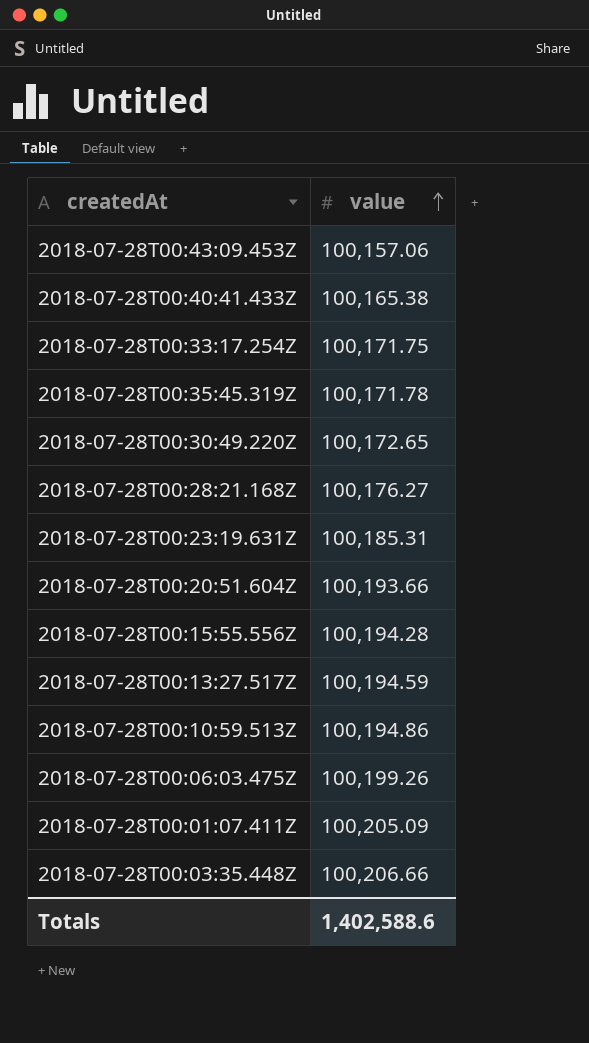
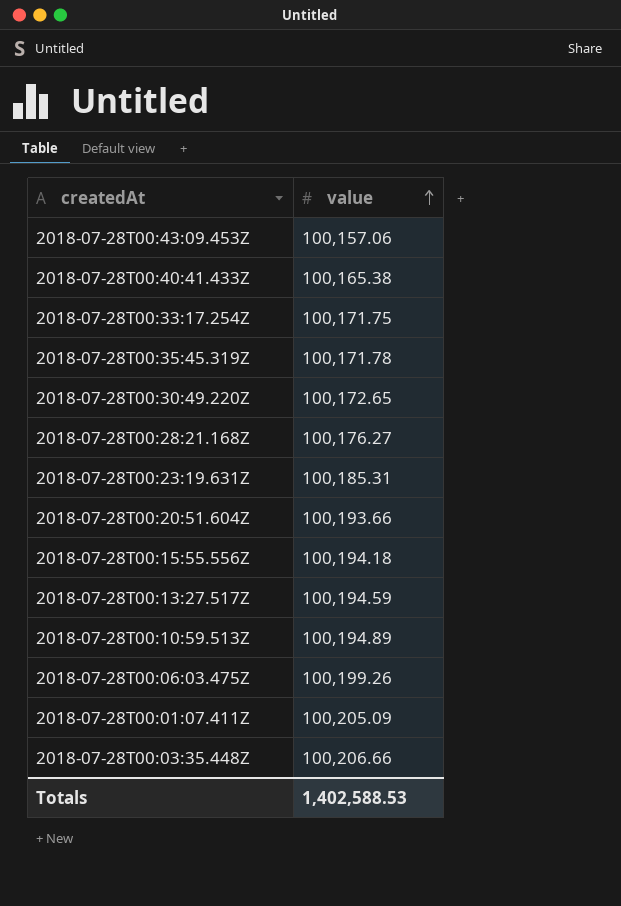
2018-07-28T00:15:55.556Z | value: 100,194.28 -> 100,194.18
2018-07-28T00:10:59.513Z | value: 100,194.86 -> 100,194.89
Totals | value: 1,402,588.6 -> 1,402,588.53

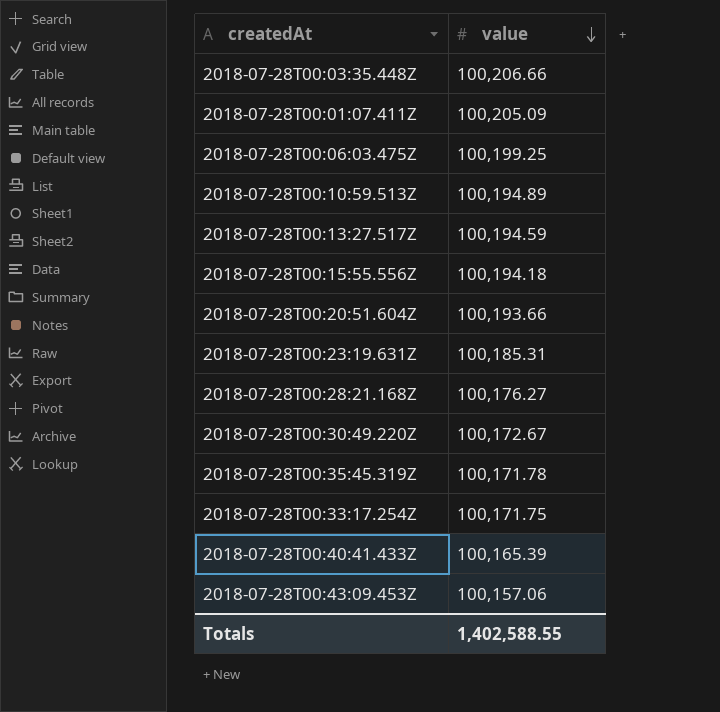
row order: value ascending -> value descending
2018-07-28T00:06:03.475Z | value: 100,199.26 -> 100,199.25
2018-07-28T00:30:49.220Z | value: 100,172.65 -> 100,172.67
2018-07-28T00:40:41.433Z | value: 100,165.38 -> 100,165.39
Totals | value: 1,402,588.53 -> 1,402,588.55

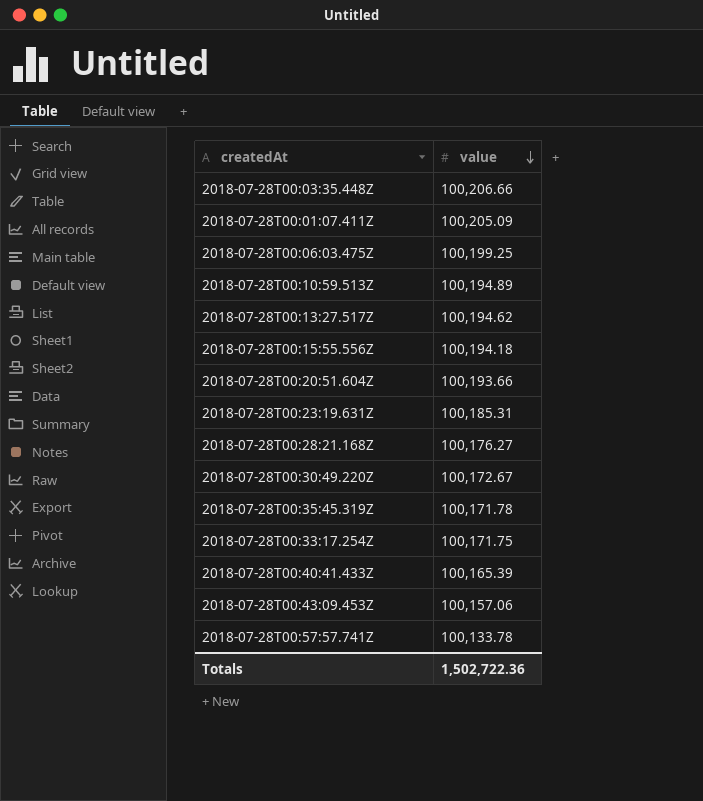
2018-07-28T00:13:27.517Z | value: 100,194.59 -> 100,194.62
row 2018-07-28T00:57:57.741Z: none -> 100,133.78
Totals | value: 1,402,588.55 -> 1,502,722.36

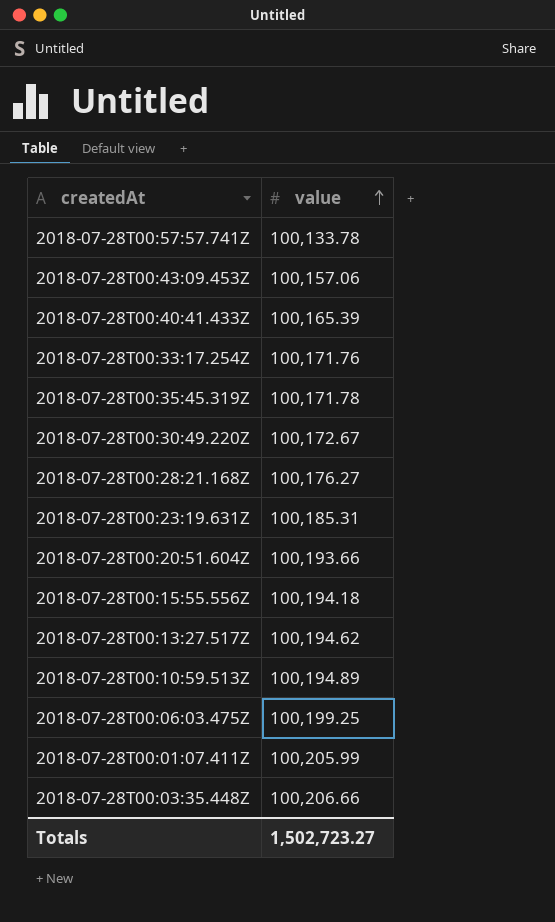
row order: value descending -> value ascending
2018-07-28T00:33:17.254Z | value: 100,171.75 -> 100,171.76
2018-07-28T00:01:07.411Z | value: 100,205.09 -> 100,205.99
Totals | value: 1,502,722.36 -> 1,502,723.27

